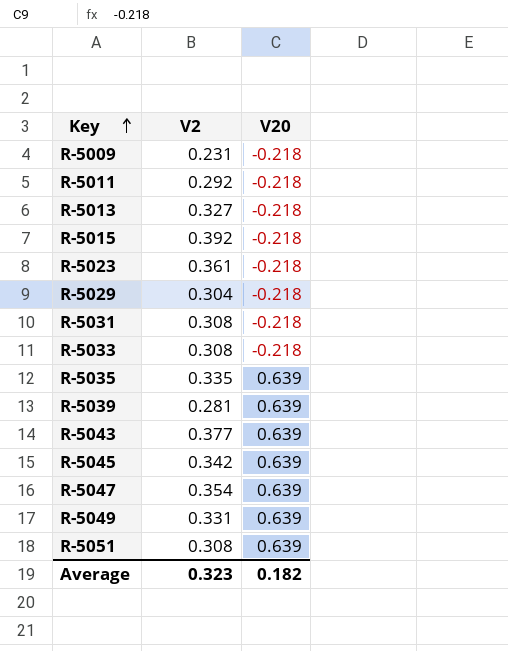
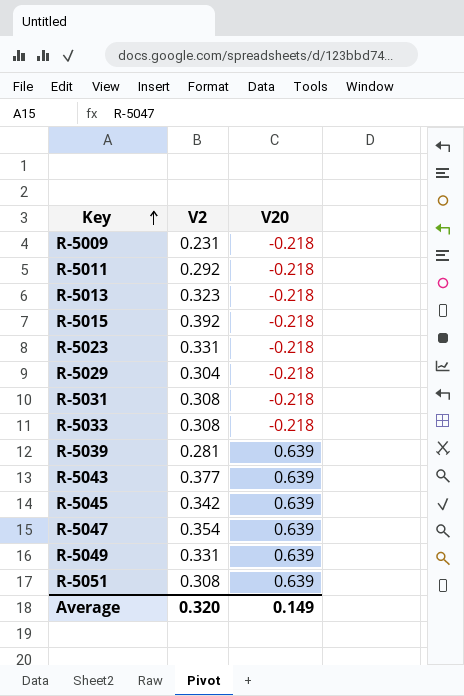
row R-5035: 0.335 | 0.639 -> none
R-5013 | V2: 0.327 -> 0.323
R-5023 | V2: 0.361 -> 0.331
Average | V2: 0.323 -> 0.320
Average | V20: 0.182 -> 0.149

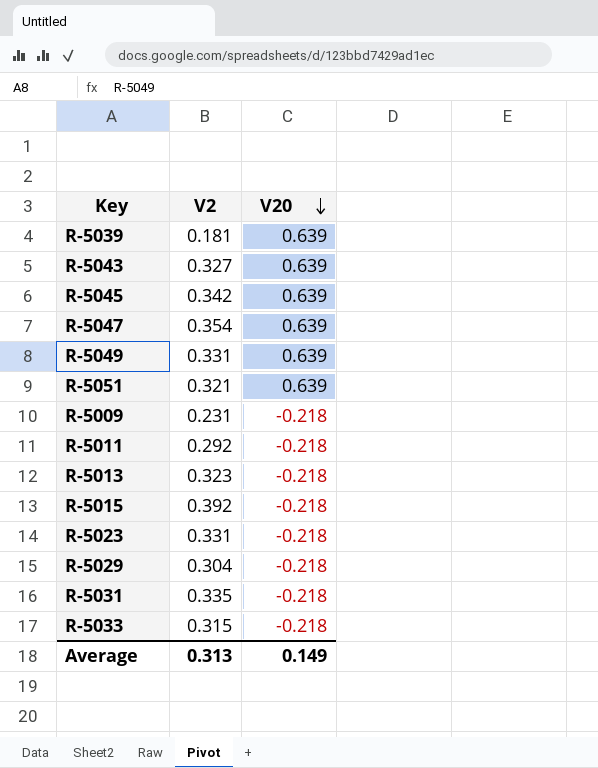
row order: Key ascending -> V20 descending
R-5039 | V2: 0.281 -> 0.181
R-5043 | V2: 0.377 -> 0.327
R-5051 | V2: 0.308 -> 0.321
R-5031 | V2: 0.308 -> 0.335
R-5033 | V2: 0.308 -> 0.315
Average | V2: 0.320 -> 0.313

